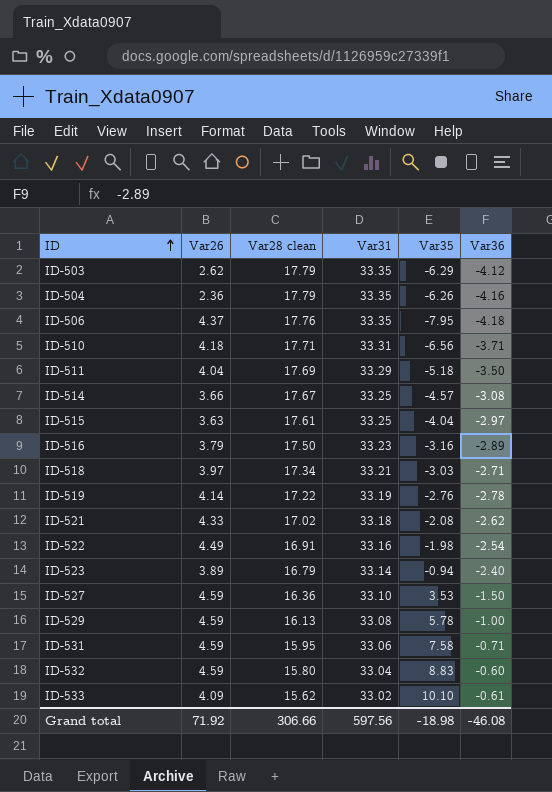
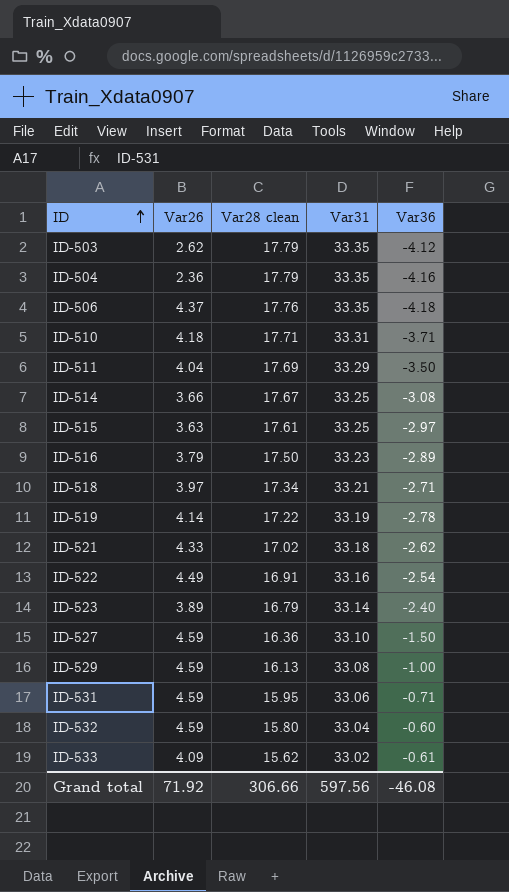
column Var35 | position: 5 -> none

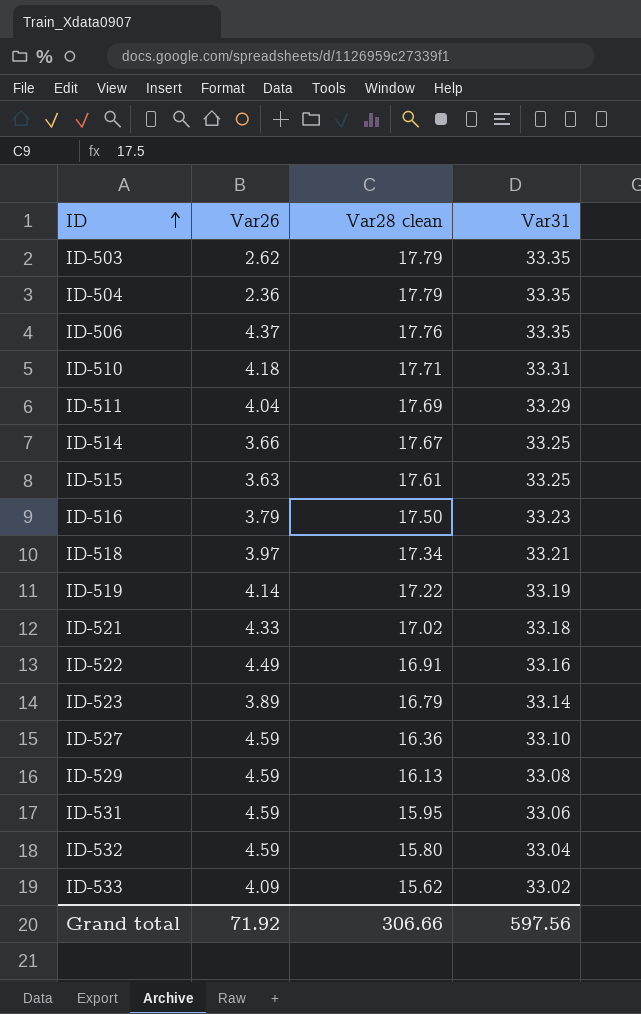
column Var36 | position: 5 -> none

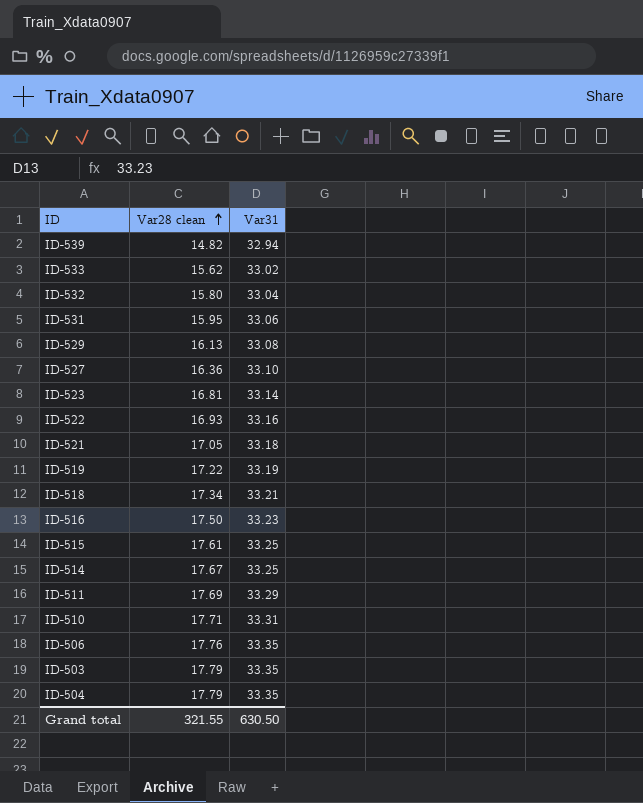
row order: ID ascending -> Var28 clean ascending
column Var26 | position: 2 -> none
row ID-539: none -> 14.82 | 32.94
ID-523 | Var28 clean: 16.79 -> 16.81
ID-522 | Var28 clean: 16.91 -> 16.93
ID-521 | Var28 clean: 17.02 -> 17.05
Grand total | Var28 clean: 306.66 -> 321.55
Grand total | Var31: 597.56 -> 630.50

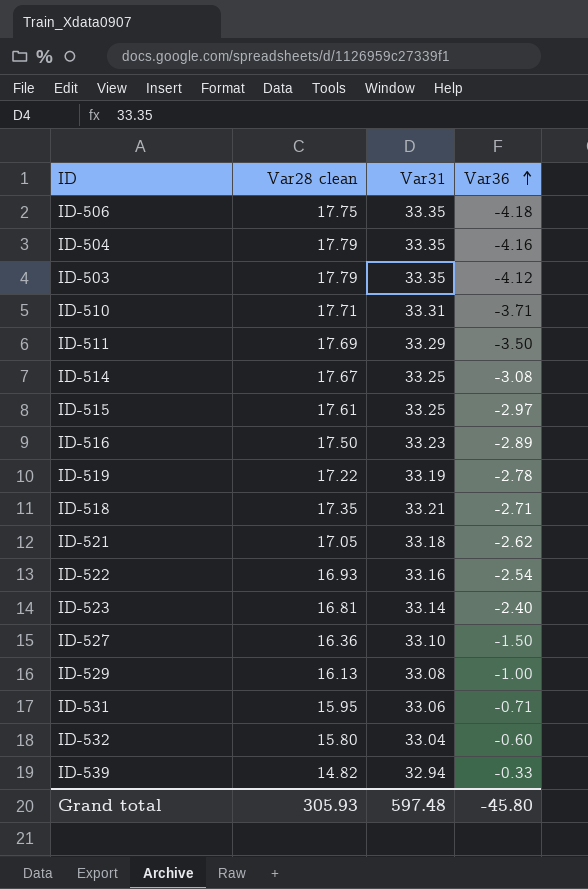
row order: Var28 clean ascending -> Var36 ascending
column Var36 | position: none -> 4
row ID-533: 15.62 | 33.02 -> none
ID-506 | Var28 clean: 17.76 -> 17.75
ID-518 | Var28 clean: 17.34 -> 17.35
Grand total | Var28 clean: 321.55 -> 305.93
Grand total | Var31: 630.50 -> 597.48

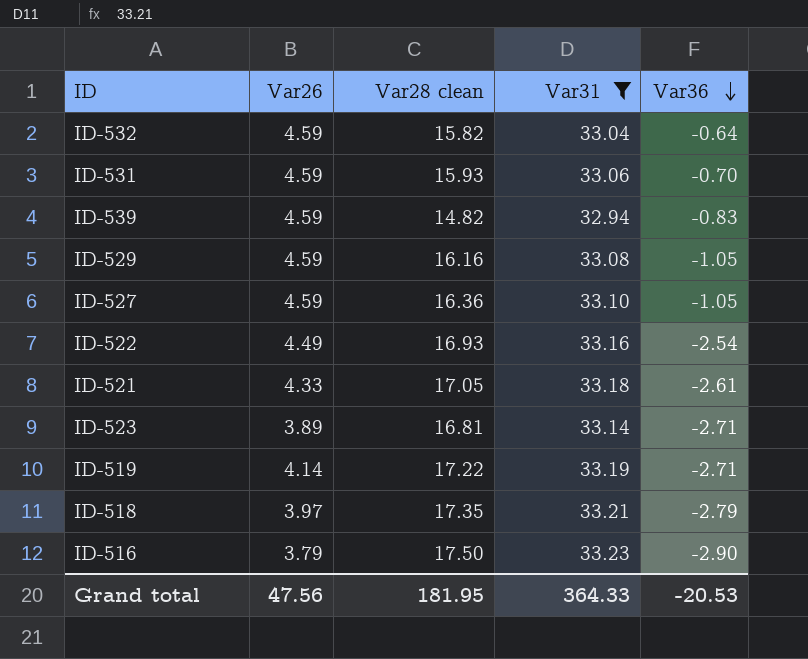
filter: none -> Var31 <= 33.23
row order: Var36 ascending -> Var36 descending
column Var26 | position: none -> 2
ID-532 | Var28 clean: 15.80 -> 15.82
ID-532 | Var36: -0.60 -> -0.64
ID-531 | Var28 clean: 15.95 -> 15.93
ID-531 | Var36: -0.71 -> -0.70
ID-539 | Var36: -0.33 -> -0.83
ID-529 | Var28 clean: 16.13 -> 16.16
ID-529 | Var36: -1.00 -> -1.05
ID-527 | Var36: -1.50 -> -1.05
ID-521 | Var36: -2.62 -> -2.61
ID-523 | Var36: -2.40 -> -2.71
ID-519 | Var36: -2.78 -> -2.71
ID-518 | Var36: -2.71 -> -2.79
ID-516 | Var36: -2.89 -> -2.90
Grand total | Var28 clean: 305.93 -> 181.95
Grand total | Var31: 597.48 -> 364.33
Grand total | Var36: -45.80 -> -20.53

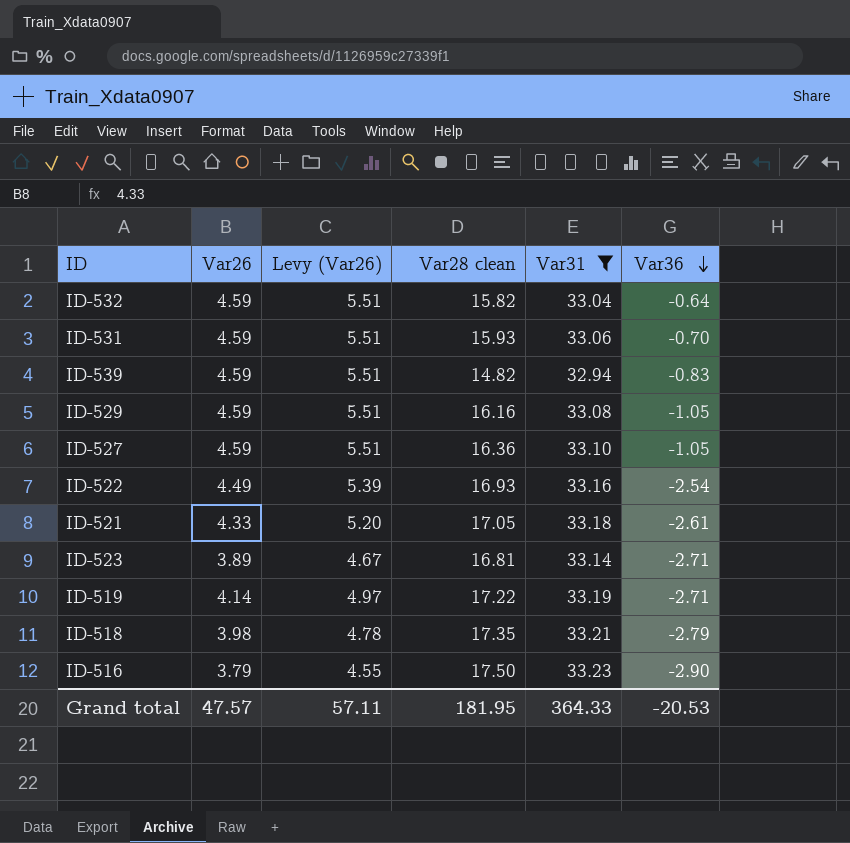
column Levy (Var26) | formula: none -> [Var26] * 1.2
ID-518 | Var26: 3.97 -> 3.98
Grand total | Var26: 47.56 -> 47.57

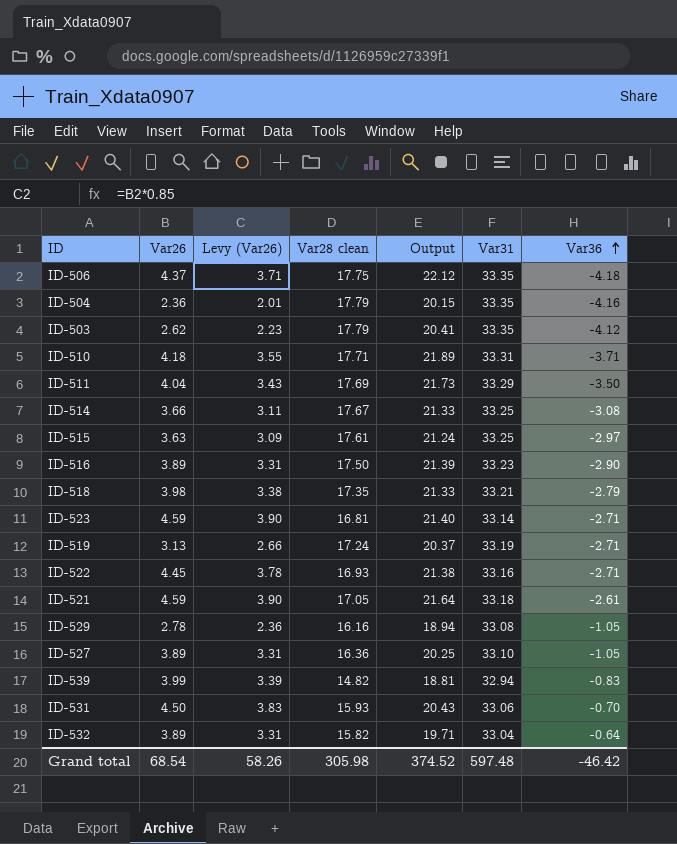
filter: Var31 <= 33.23 -> none
row order: Var36 descending -> Var36 ascending
column Levy (Var26) | formula: [Var26] * 1.2 -> [Var26] * 0.85
column Output | formula: none -> [Var26] + [Var28 clean]
ID-516 | Var26: 3.79 -> 3.89
ID-523 | Var26: 3.89 -> 4.59
ID-519 | Var26: 4.14 -> 3.13
ID-519 | Var28 clean: 17.22 -> 17.24
ID-522 | Var26: 4.49 -> 4.45
ID-522 | Var36: -2.54 -> -2.71
ID-521 | Var26: 4.33 -> 4.59
ID-529 | Var26: 4.59 -> 2.78
ID-527 | Var26: 4.59 -> 3.89
ID-539 | Var26: 4.59 -> 3.99
ID-531 | Var26: 4.59 -> 4.50
ID-532 | Var26: 4.59 -> 3.89
Grand total | Var26: 47.57 -> 68.54
Grand total | Levy (Var26): 57.11 -> 58.26
Grand total | Var28 clean: 181.95 -> 305.98
Grand total | Var31: 364.33 -> 597.48
Grand total | Var36: -20.53 -> -46.42

